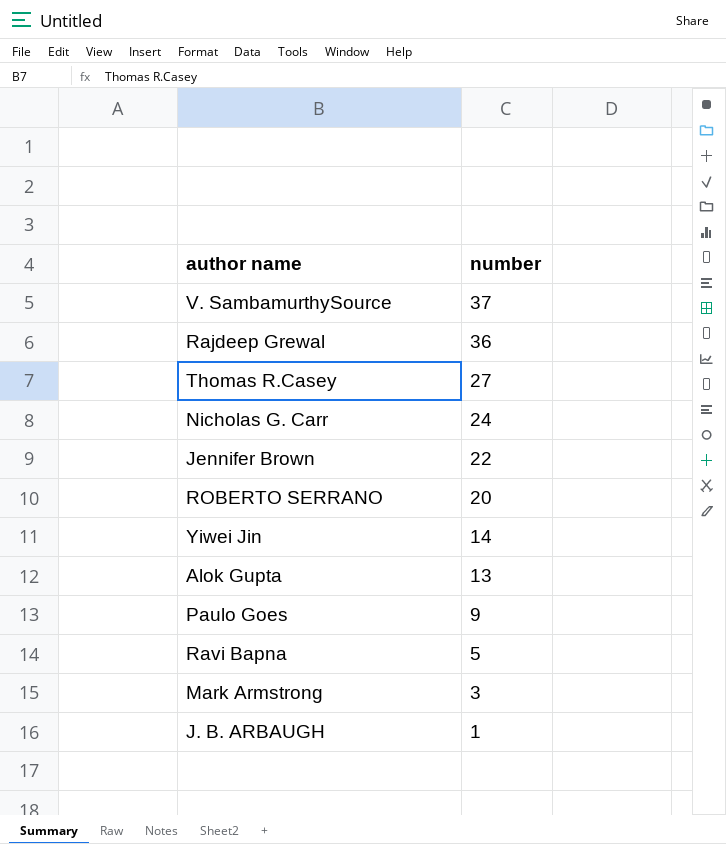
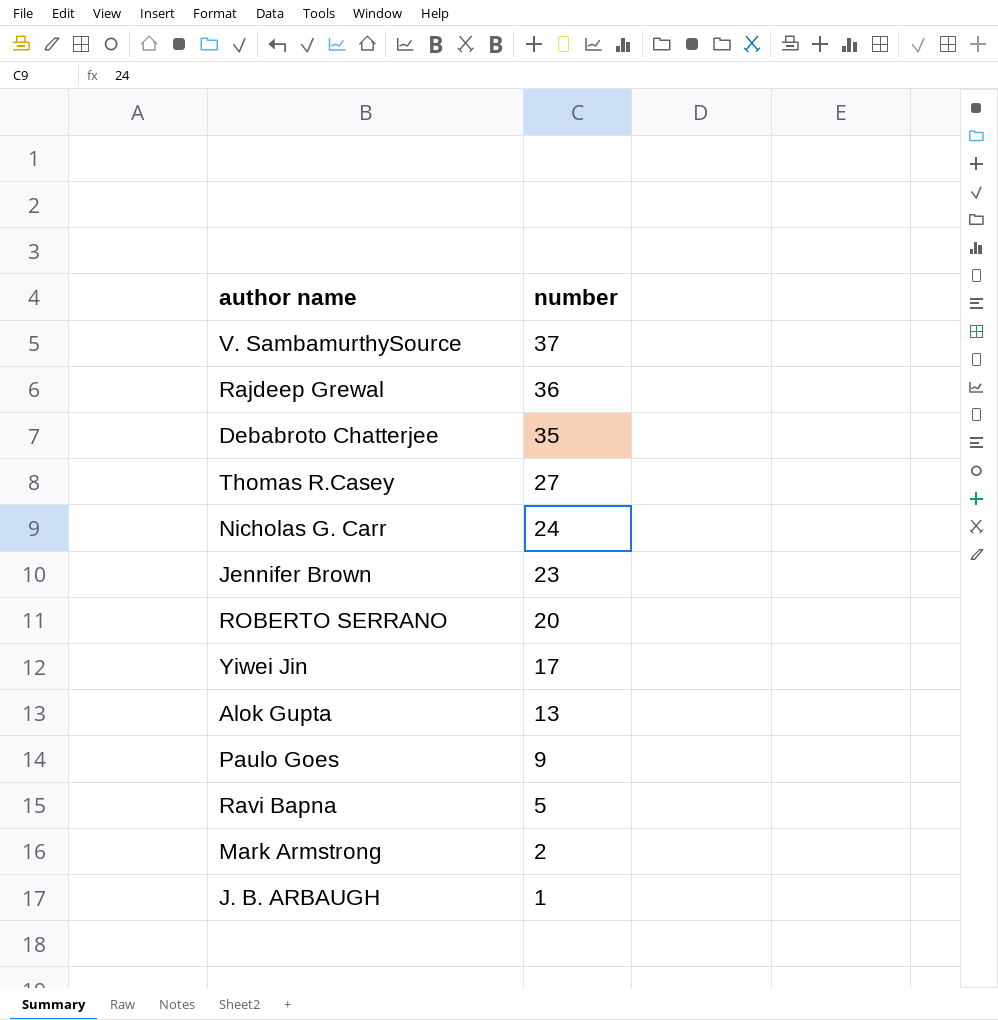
row Debabroto Chatterjee: none -> 35
Jennifer Brown | number: 22 -> 23
Yiwei Jin | number: 14 -> 17
Mark Armstrong | number: 3 -> 2

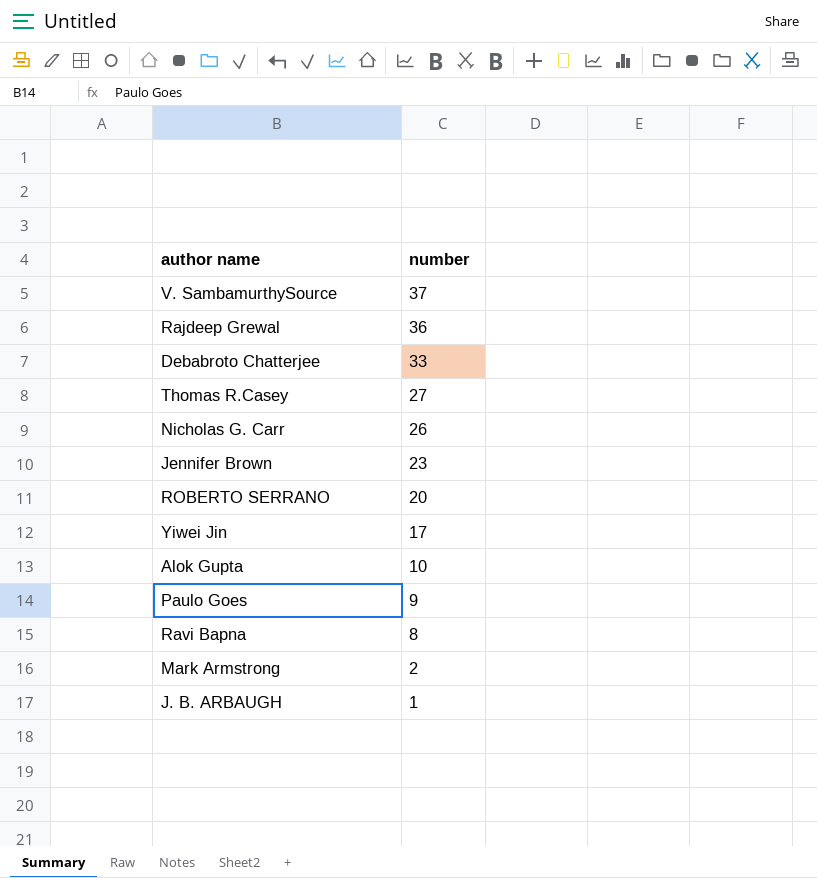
Debabroto Chatterjee | number: 35 -> 33
Nicholas G. Carr | number: 24 -> 26
Alok Gupta | number: 13 -> 10
Ravi Bapna | number: 5 -> 8

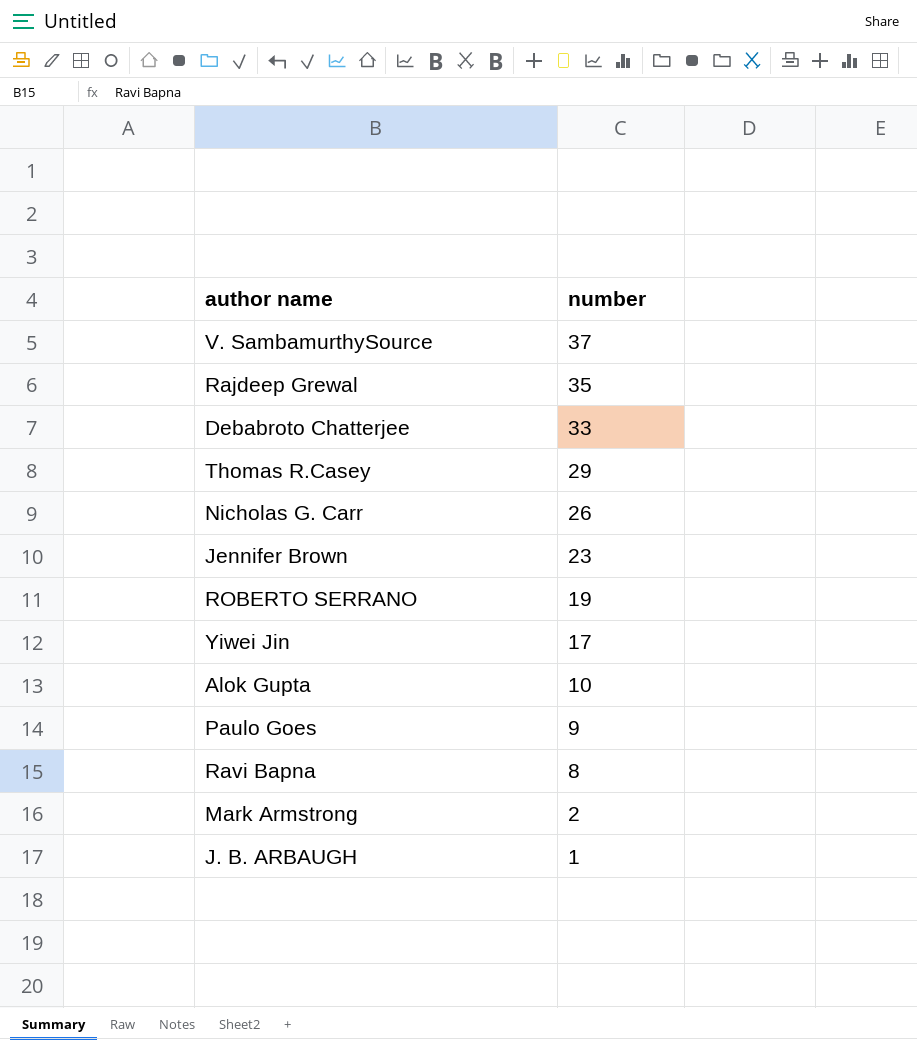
Rajdeep Grewal | number: 36 -> 35
Thomas R.Casey | number: 27 -> 29
ROBERTO SERRANO | number: 20 -> 19

